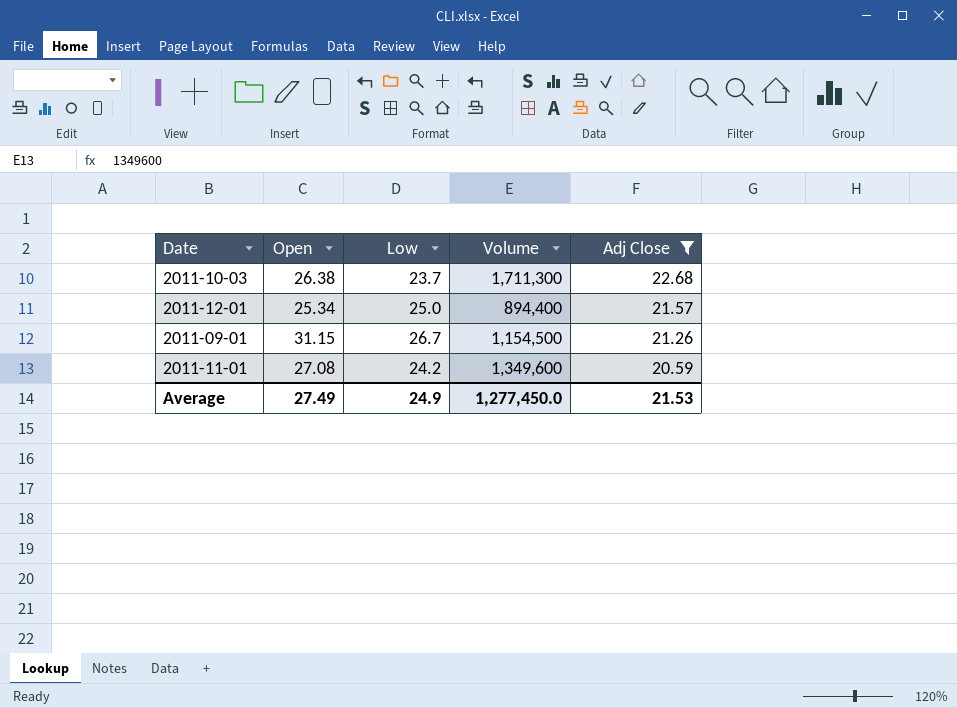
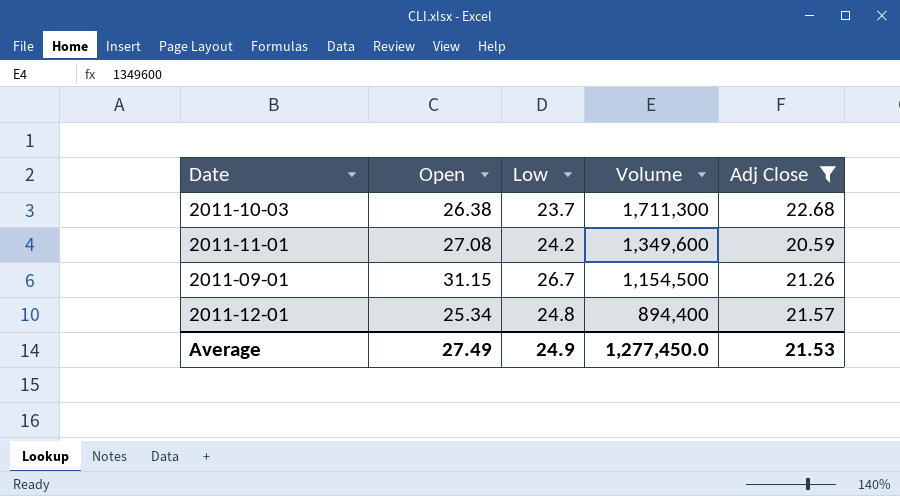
row order: Adj Close descending -> Volume descending
2011-12-01 | Low: 25.0 -> 24.8

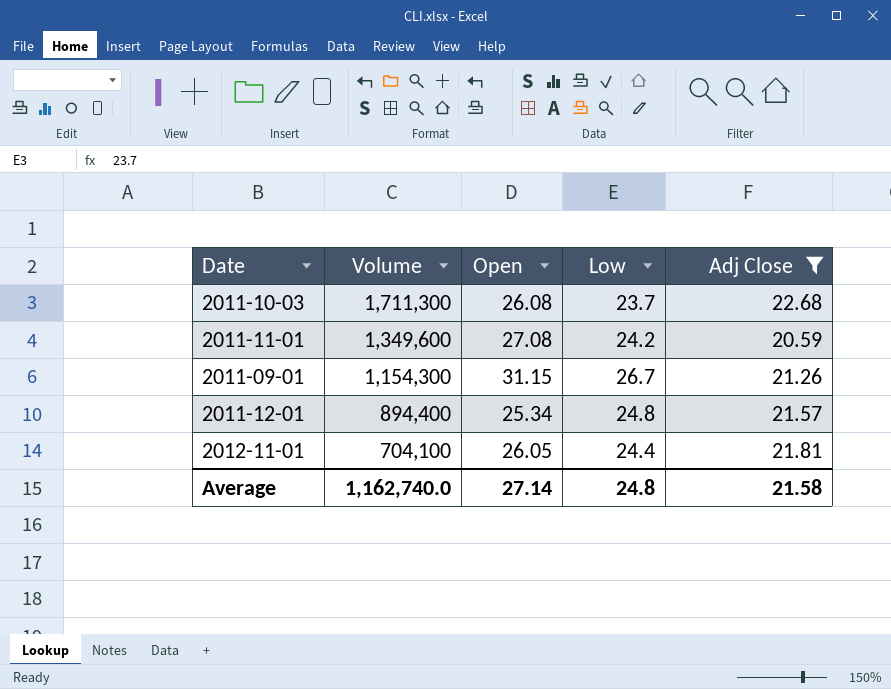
column Volume | position: 4 -> 2
2011-10-03 | Open: 26.38 -> 26.08
2011-09-01 | Volume: 1,154,500 -> 1,154,300
row 2012-11-01: none -> 704,100 | 26.05 | 24.4 | 21.81
Average | Volume: 1,277,450.0 -> 1,162,740.0
Average | Open: 27.49 -> 27.14
Average | Low: 24.9 -> 24.8
Average | Adj Close: 21.53 -> 21.58

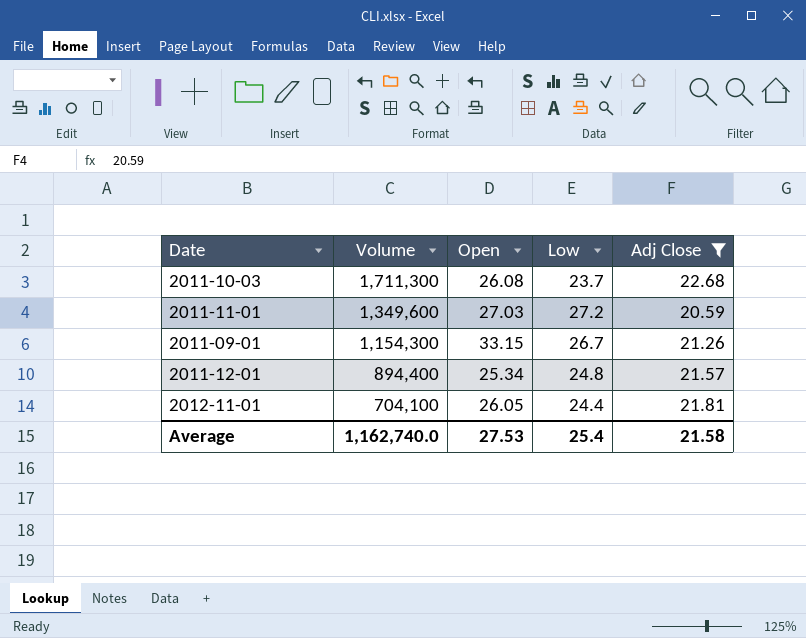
2011-11-01 | Open: 27.08 -> 27.03
2011-11-01 | Low: 24.2 -> 27.2
2011-09-01 | Open: 31.15 -> 33.15
Average | Open: 27.14 -> 27.53
Average | Low: 24.8 -> 25.4

